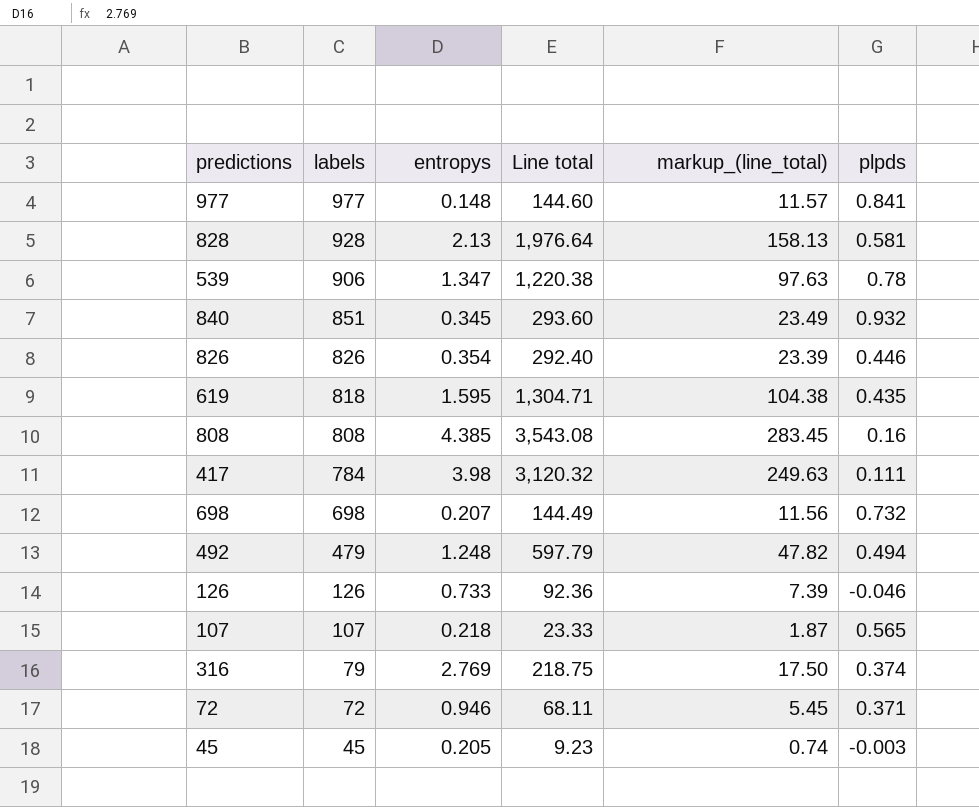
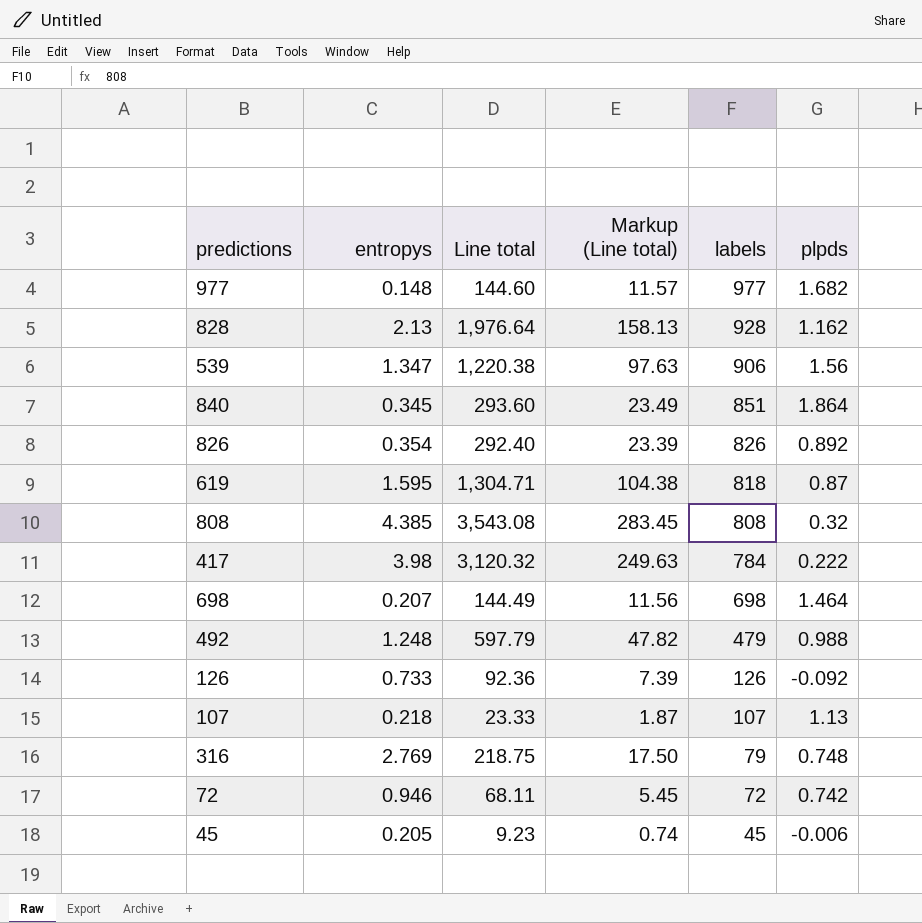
column name: markup_(line_total) -> Markup (Line total)
column labels | position: 2 -> 5
977 | plpds: 0.841 -> 1.682
828 | plpds: 0.581 -> 1.162
539 | plpds: 0.78 -> 1.56
840 | plpds: 0.932 -> 1.864
826 | plpds: 0.446 -> 0.892
619 | plpds: 0.435 -> 0.87
808 | plpds: 0.16 -> 0.32
417 | plpds: 0.111 -> 0.222
698 | plpds: 0.732 -> 1.464
492 | plpds: 0.494 -> 0.988
126 | plpds: -0.046 -> -0.092
107 | plpds: 0.565 -> 1.13
316 | plpds: 0.374 -> 0.748
72 | plpds: 0.371 -> 0.742
45 | plpds: -0.003 -> -0.006

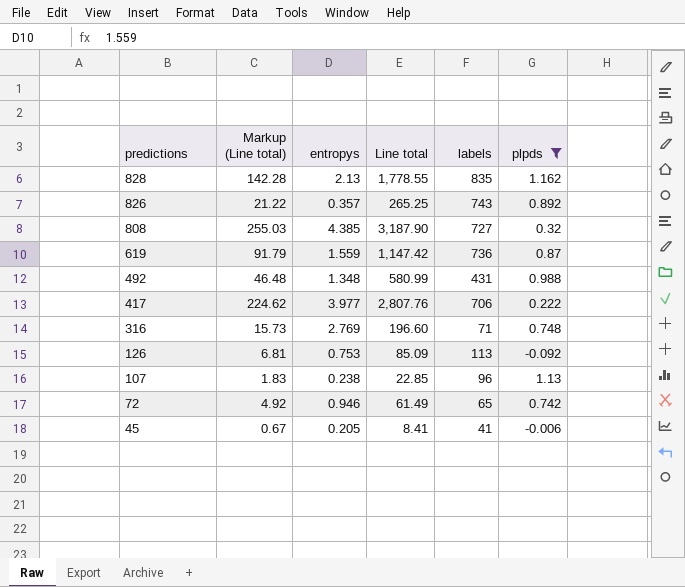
filter: none -> plpds <= 1.162
row order: labels descending -> predictions descending
column Markup (Line total) | position: 4 -> 2
828 | Markup (Line total): 158.13 -> 142.28
828 | Line total: 1,976.64 -> 1,778.55
828 | labels: 928 -> 835
826 | Markup (Line total): 23.39 -> 21.22
826 | entropys: 0.354 -> 0.357
826 | Line total: 292.40 -> 265.25
826 | labels: 826 -> 743
808 | Markup (Line total): 283.45 -> 255.03
808 | Line total: 3,543.08 -> 3,187.90
808 | labels: 808 -> 727
619 | Markup (Line total): 104.38 -> 91.79
619 | entropys: 1.595 -> 1.559
619 | Line total: 1,304.71 -> 1,147.42
619 | labels: 818 -> 736
492 | Markup (Line total): 47.82 -> 46.48
492 | entropys: 1.248 -> 1.348
492 | Line total: 597.79 -> 580.99
492 | labels: 479 -> 431
417 | Markup (Line total): 249.63 -> 224.62
417 | entropys: 3.98 -> 3.977
417 | Line total: 3,120.32 -> 2,807.76
417 | labels: 784 -> 706
316 | Markup (Line total): 17.50 -> 15.73
316 | Line total: 218.75 -> 196.60
316 | labels: 79 -> 71
126 | Markup (Line total): 7.39 -> 6.81
126 | entropys: 0.733 -> 0.753
126 | Line total: 92.36 -> 85.09
126 | labels: 126 -> 113
107 | Markup (Line total): 1.87 -> 1.83
107 | entropys: 0.218 -> 0.238
107 | Line total: 23.33 -> 22.85
107 | labels: 107 -> 96
72 | Markup (Line total): 5.45 -> 4.92
72 | Line total: 68.11 -> 61.49
72 | labels: 72 -> 65
45 | Markup (Line total): 0.74 -> 0.67
45 | Line total: 9.23 -> 8.41
45 | labels: 45 -> 41

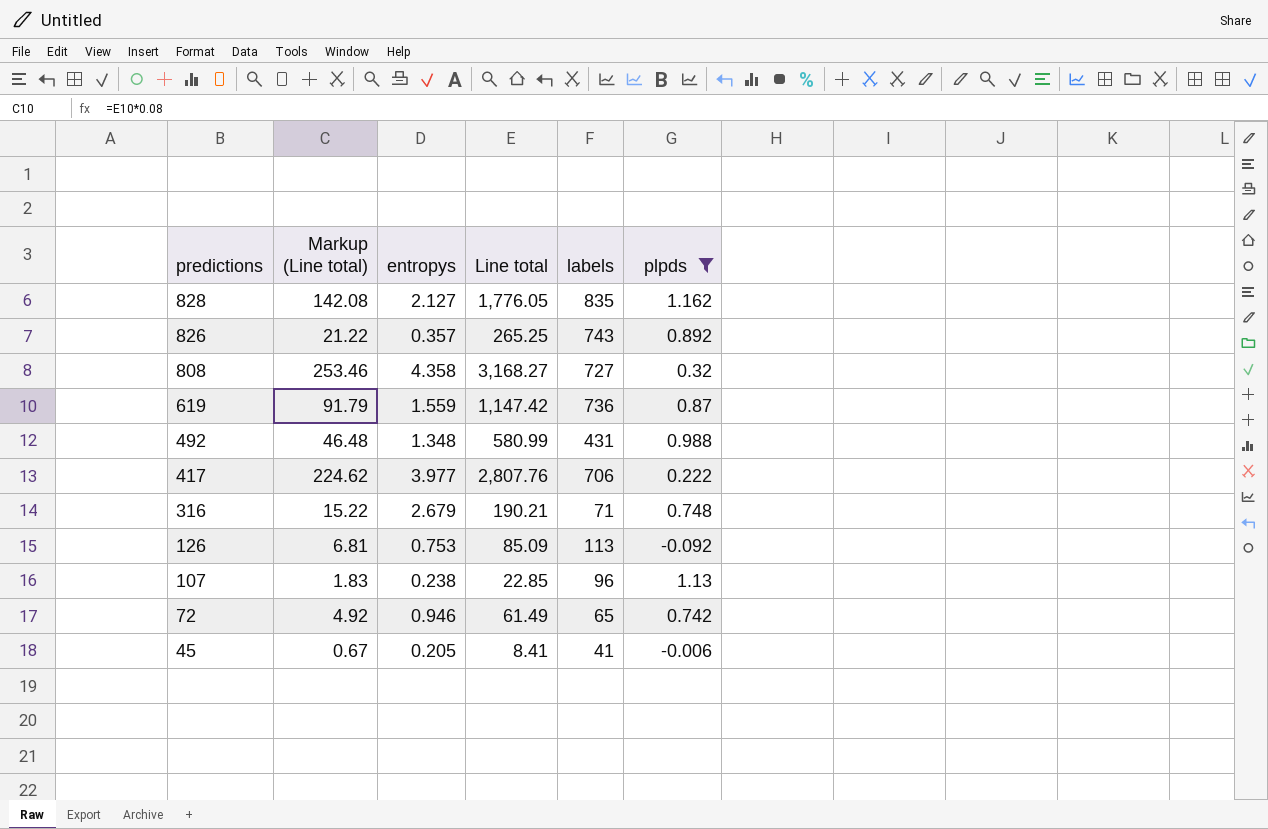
828 | Markup (Line total): 142.28 -> 142.08
828 | entropys: 2.13 -> 2.127
828 | Line total: 1,778.55 -> 1,776.05
808 | Markup (Line total): 255.03 -> 253.46
808 | entropys: 4.385 -> 4.358
808 | Line total: 3,187.90 -> 3,168.27
316 | Markup (Line total): 15.73 -> 15.22
316 | entropys: 2.769 -> 2.679
316 | Line total: 196.60 -> 190.21

